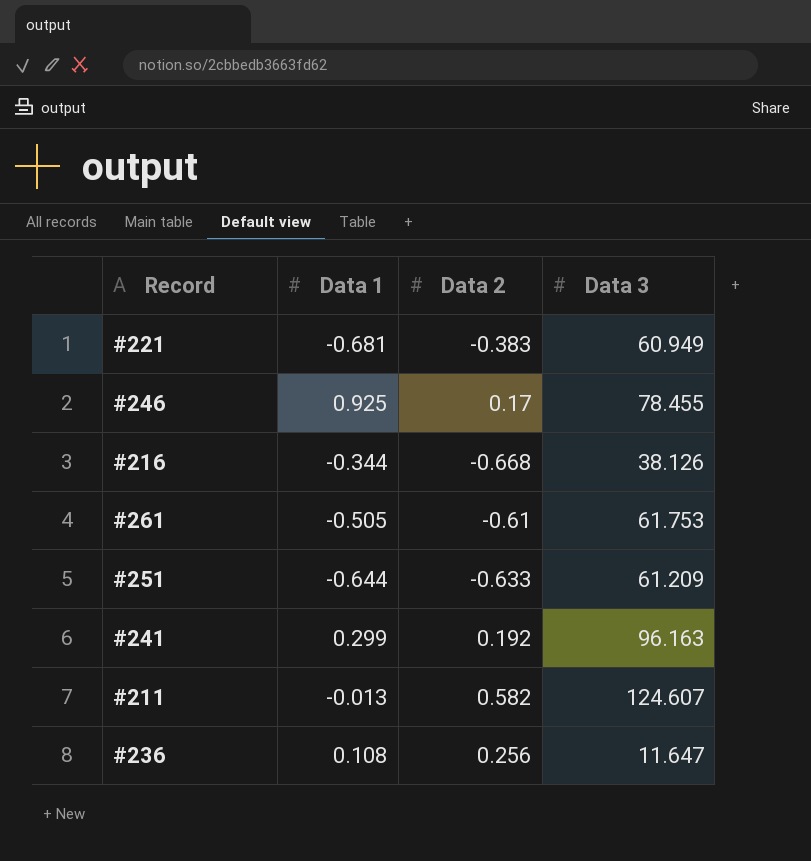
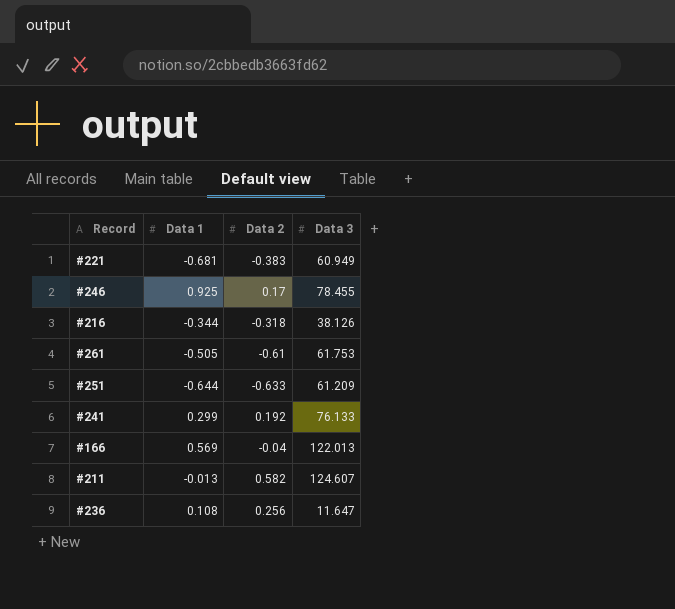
#216 | Data 2: -0.668 -> -0.318
#241 | Data 3: 96.163 -> 76.133
row #166: none -> 0.569 | -0.04 | 122.013

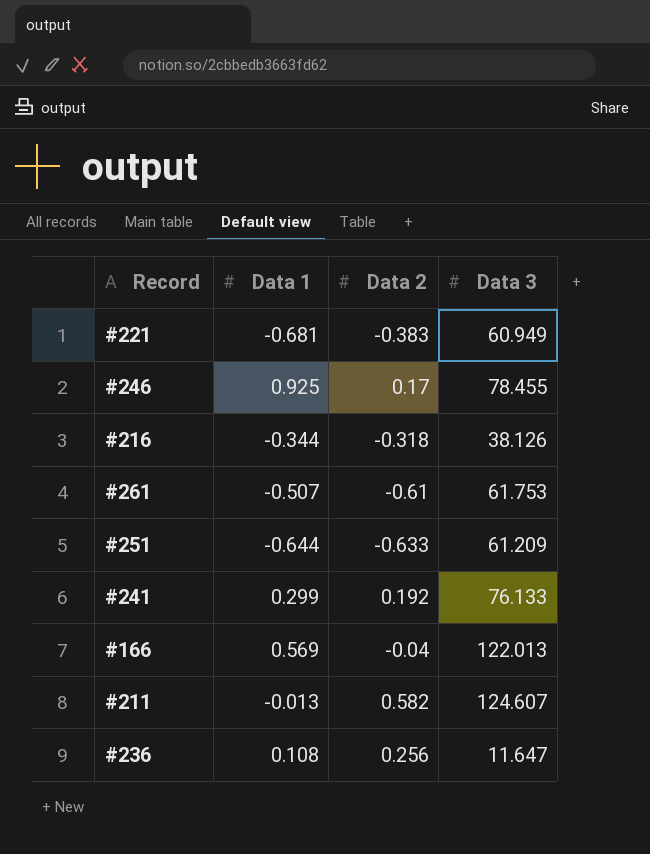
#261 | Data 1: -0.505 -> -0.507

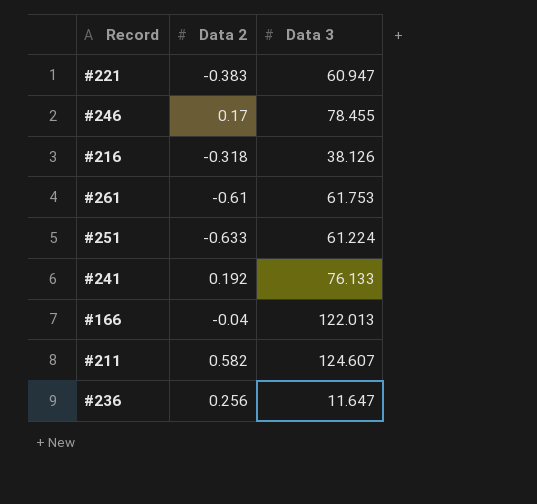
column Data 1 | position: 2 -> none
#221 | Data 3: 60.949 -> 60.947
#251 | Data 3: 61.209 -> 61.224

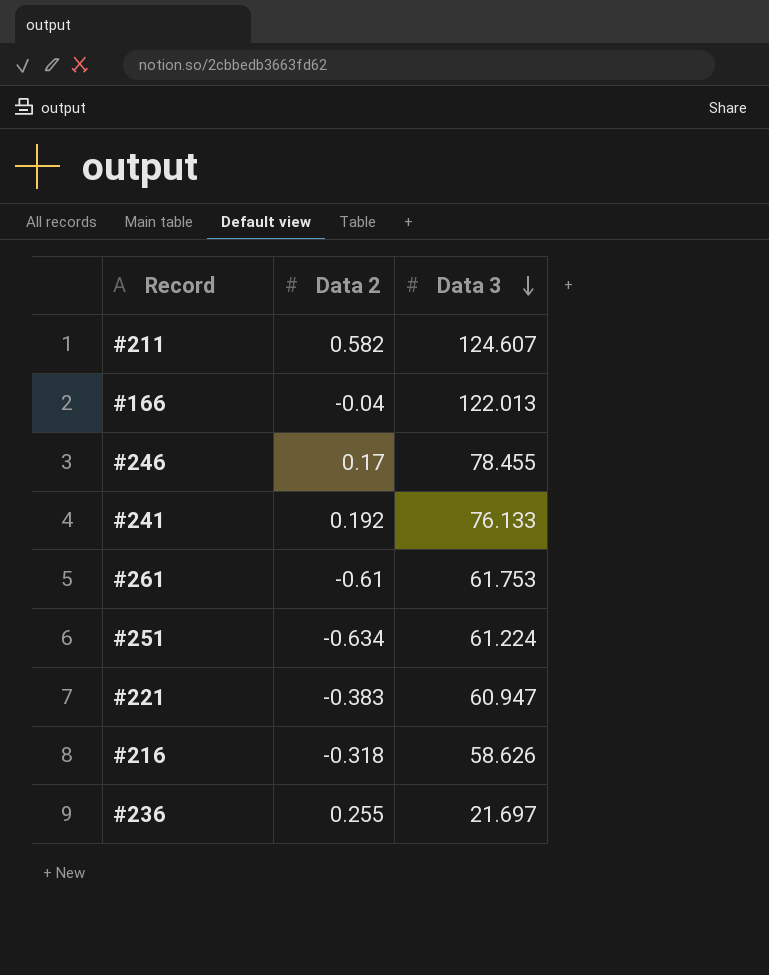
row order: none -> Data 3 descending
#251 | Data 2: -0.633 -> -0.634
#216 | Data 3: 38.126 -> 58.626
#236 | Data 2: 0.256 -> 0.255
#236 | Data 3: 11.647 -> 21.697

